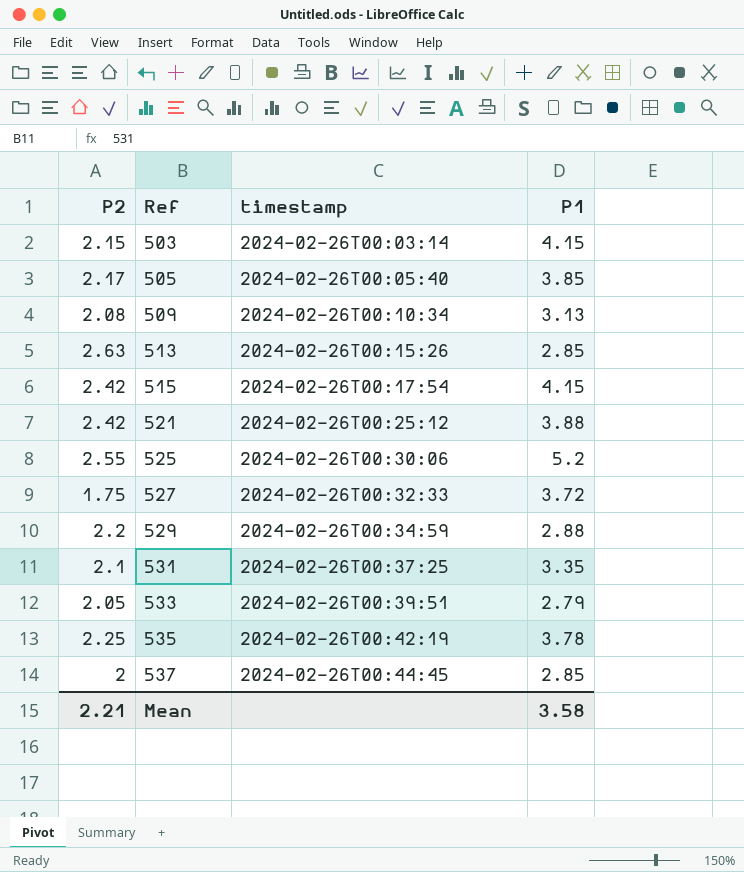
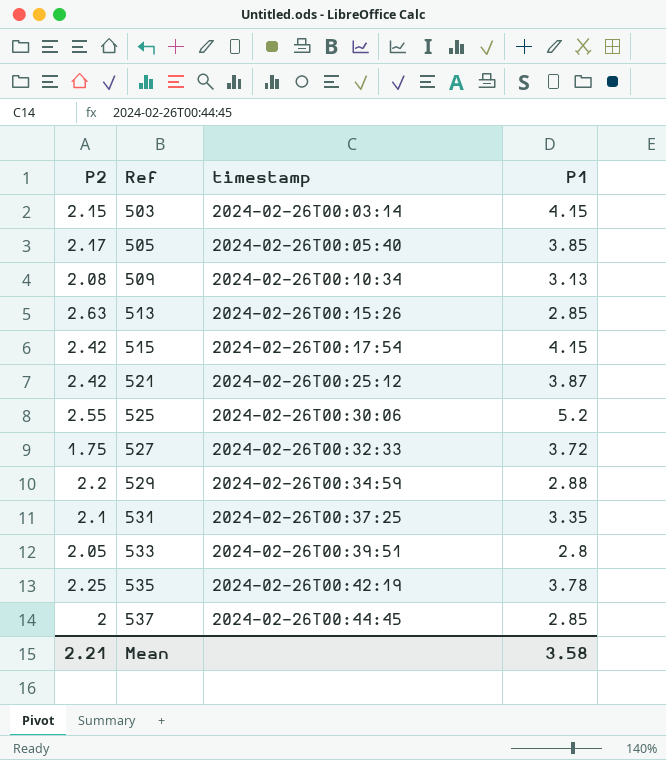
521 | P1: 3.88 -> 3.87
533 | P1: 2.79 -> 2.8

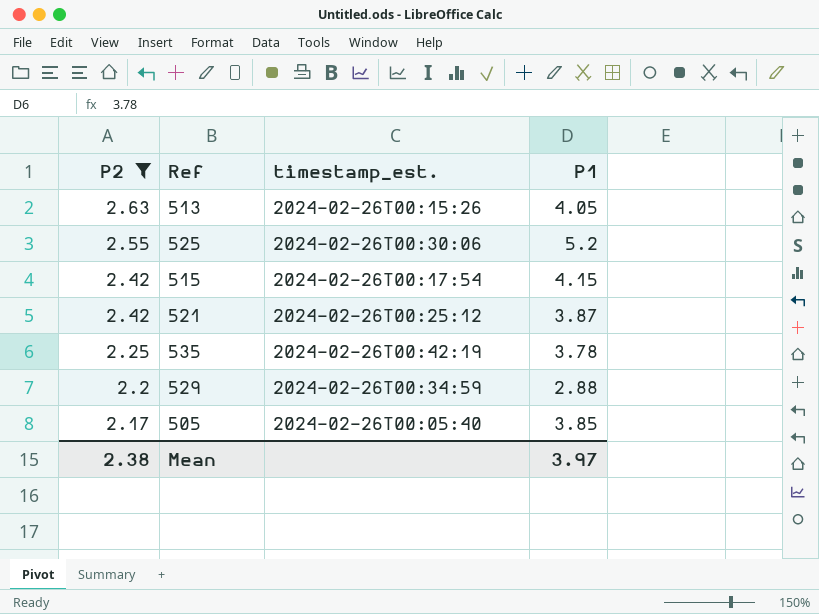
filter: none -> P2 >= 2.17
row order: Ref ascending -> P2 descending
column name: timestamp -> timestamp_est.
513 | P1: 2.85 -> 4.05
Mean | P2: 2.21 -> 2.38
Mean | P1: 3.58 -> 3.97

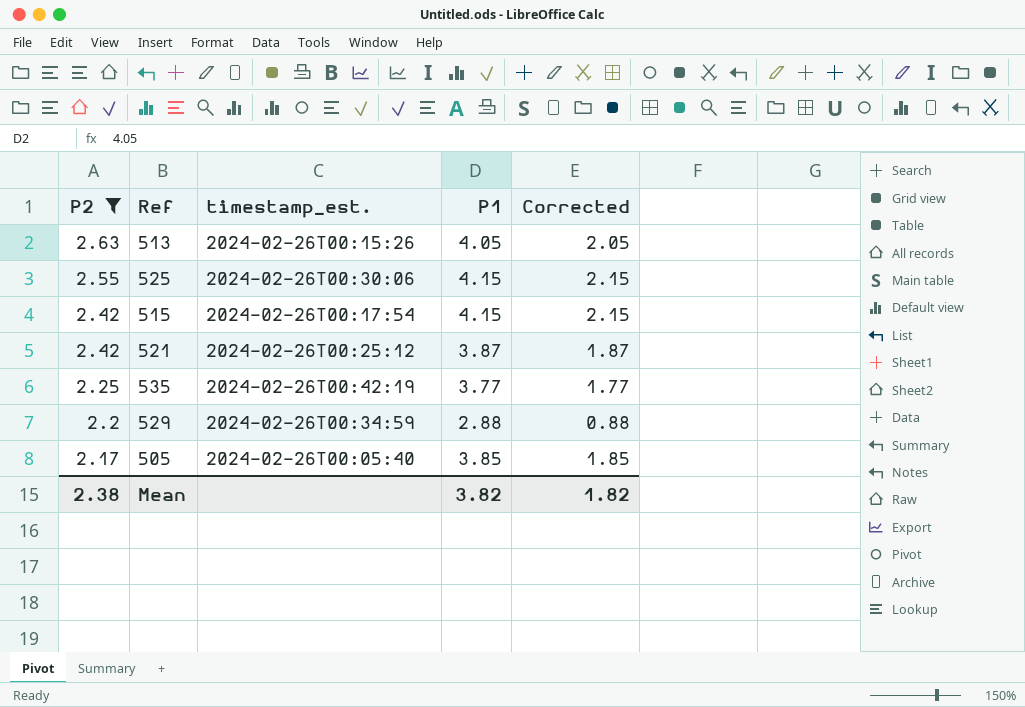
column Corrected | formula: none -> [P1] - 2
525 | P1: 5.2 -> 4.15
535 | P1: 3.78 -> 3.77
Mean | P1: 3.97 -> 3.82

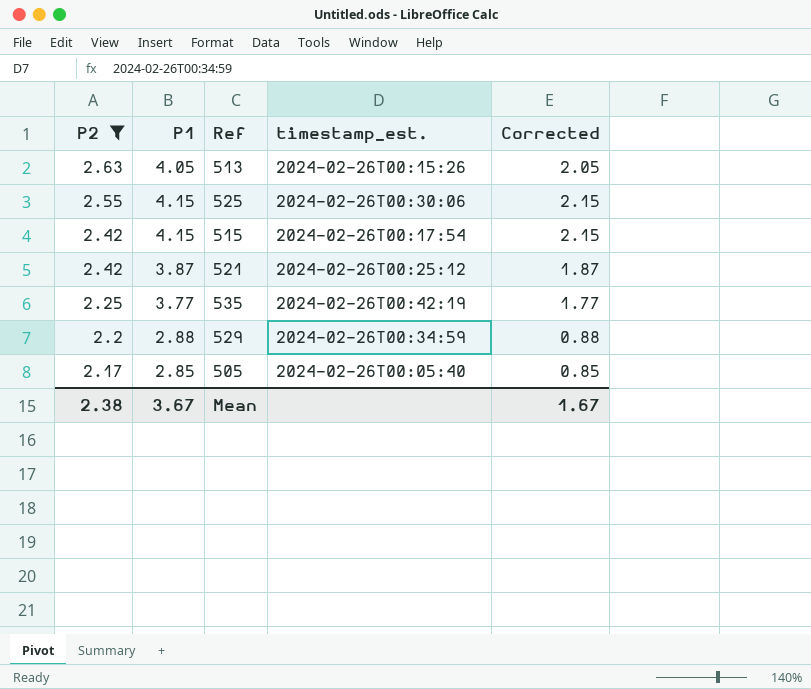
column P1 | position: 4 -> 2
505 | P1: 3.85 -> 2.85
505 | Corrected: 1.85 -> 0.85
Mean | P1: 3.82 -> 3.67
Mean | Corrected: 1.82 -> 1.67

